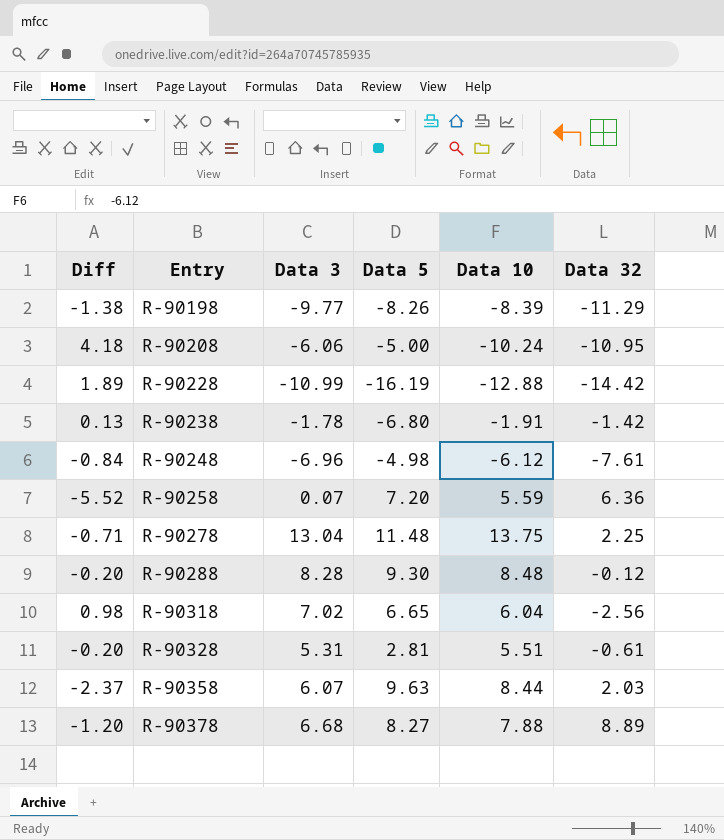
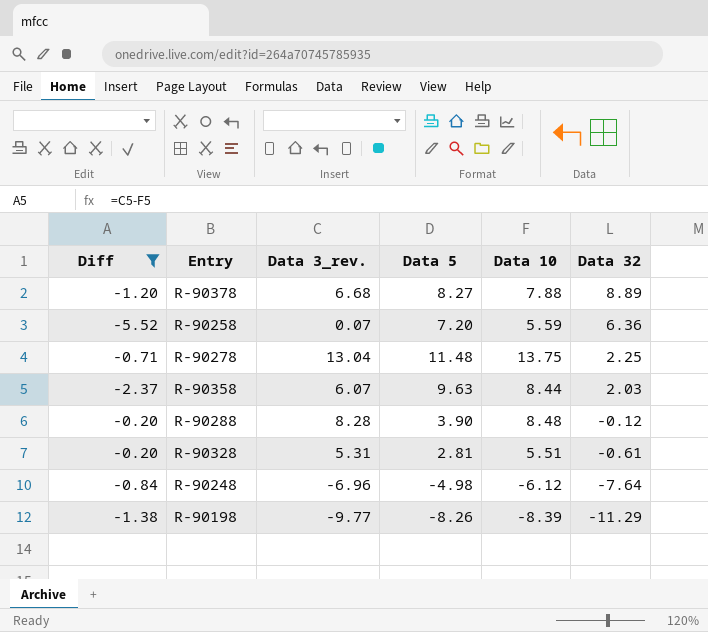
filter: none -> Diff <= -0.20
row order: Entry ascending -> Data 32 descending
column name: Data 3 -> Data 3_rev.
R-90288 | Data 5: 9.30 -> 3.90
R-90248 | Data 32: -7.61 -> -7.64

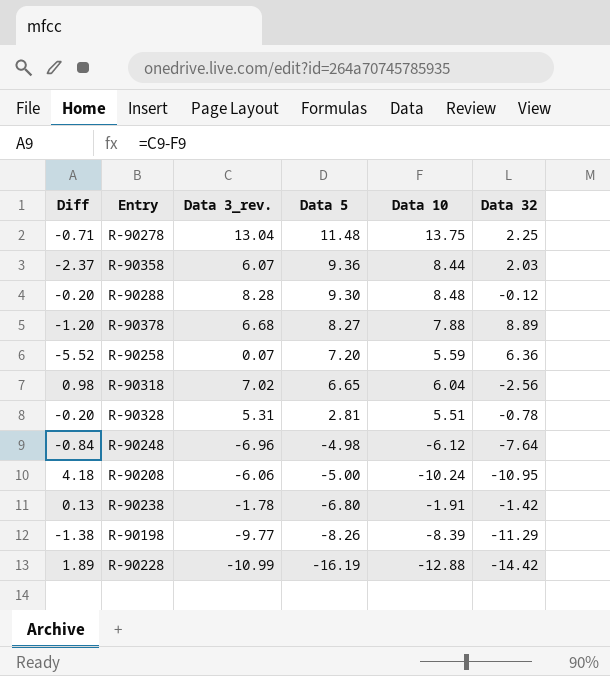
filter: Diff <= -0.20 -> none
row order: Data 32 descending -> Data 5 descending
R-90358 | Data 5: 9.63 -> 9.36
R-90288 | Data 5: 3.90 -> 9.30
R-90328 | Data 32: -0.61 -> -0.78

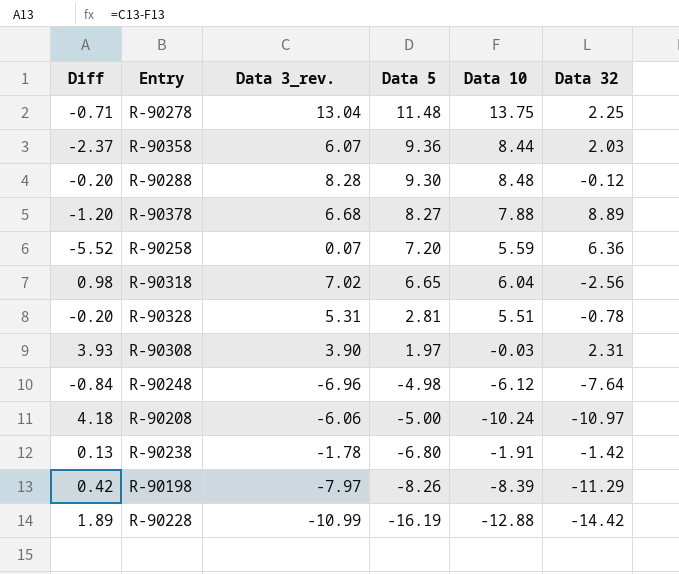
row R-90308: none -> 3.93 | 3.90 | 1.97 | -0.03 | 2.31
R-90208 | Data 32: -10.95 -> -10.97
R-90198 | Diff: -1.38 -> 0.42
R-90198 | Data 3_rev.: -9.77 -> -7.97

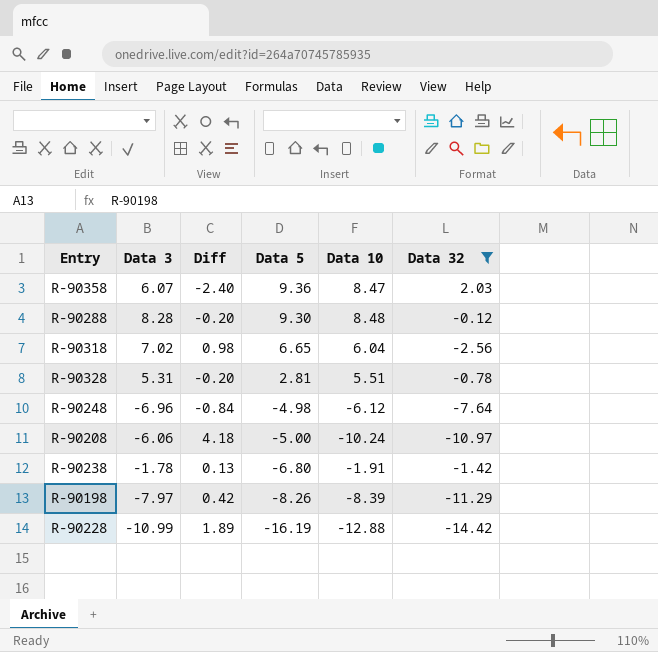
filter: none -> Data 32 <= 2.03
column name: Data 3_rev. -> Data 3
column Diff | position: 1 -> 3
R-90358 | Diff: -2.37 -> -2.40
R-90358 | Data 10: 8.44 -> 8.47

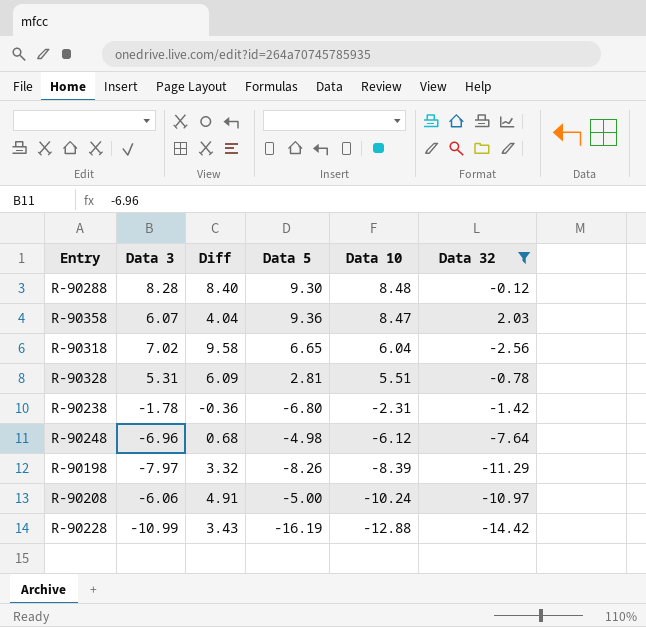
row order: Data 5 descending -> Data 10 descending
column Diff | formula: [Data 3] - [Data 10] -> [Data 3] - [Data 32]
R-90238 | Data 10: -1.91 -> -2.31

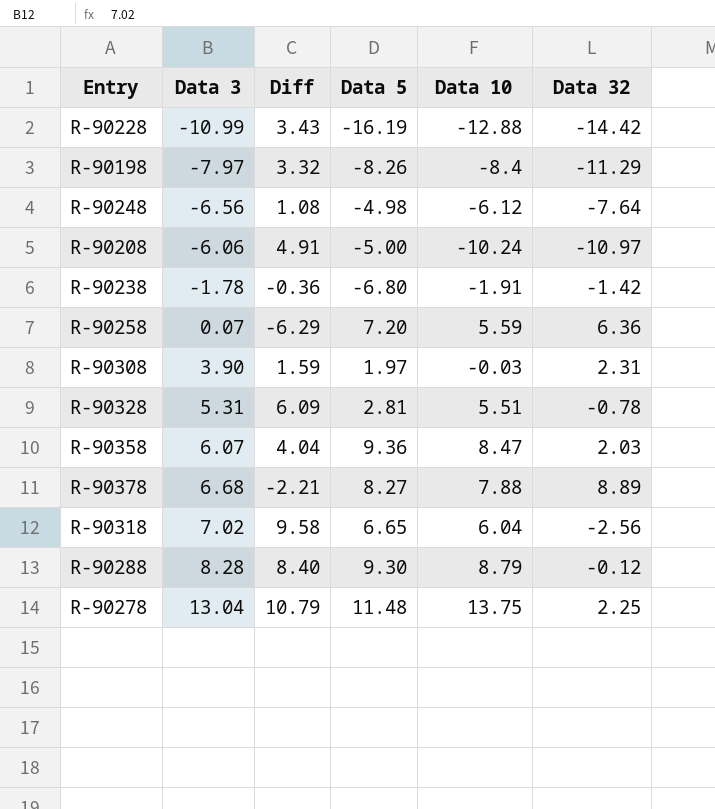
filter: Data 32 <= 2.03 -> none
row order: Data 10 descending -> Data 3 ascending
R-90198 | Data 10: -8.39 -> -8.4
R-90248 | Data 3: -6.96 -> -6.56
R-90248 | Diff: 0.68 -> 1.08
R-90238 | Data 10: -2.31 -> -1.91
R-90288 | Data 10: 8.48 -> 8.79

